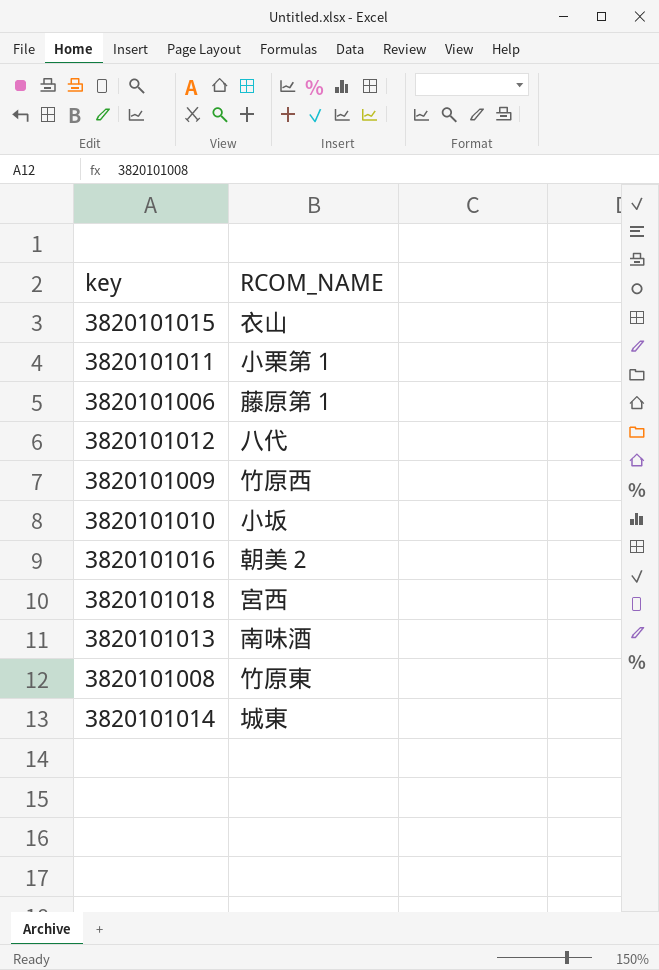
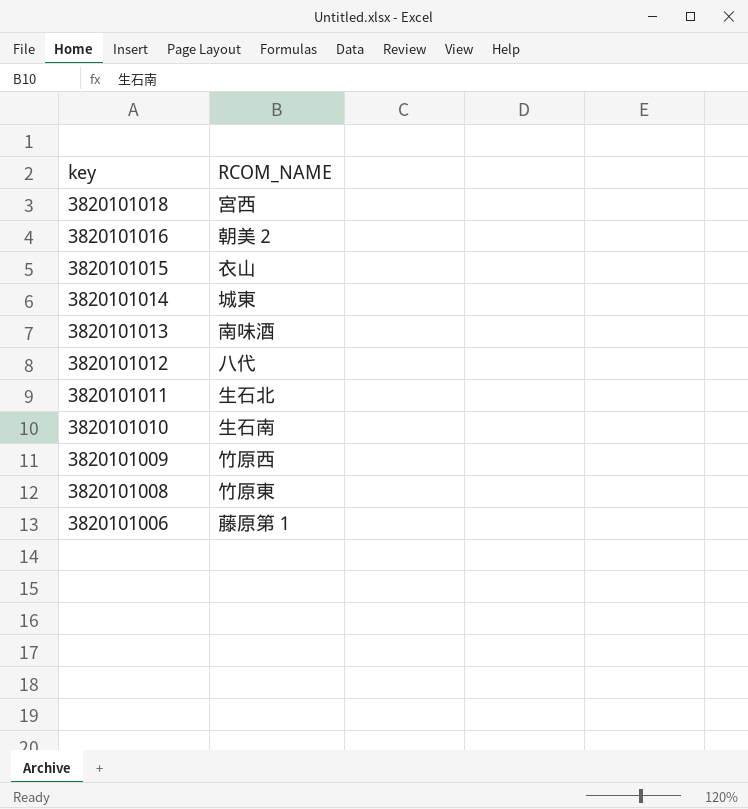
row order: none -> key descending
3820101011 | RCOM_NAME: 小栗第１ -> 生石北
3820101010 | RCOM_NAME: 小坂 -> 生石南

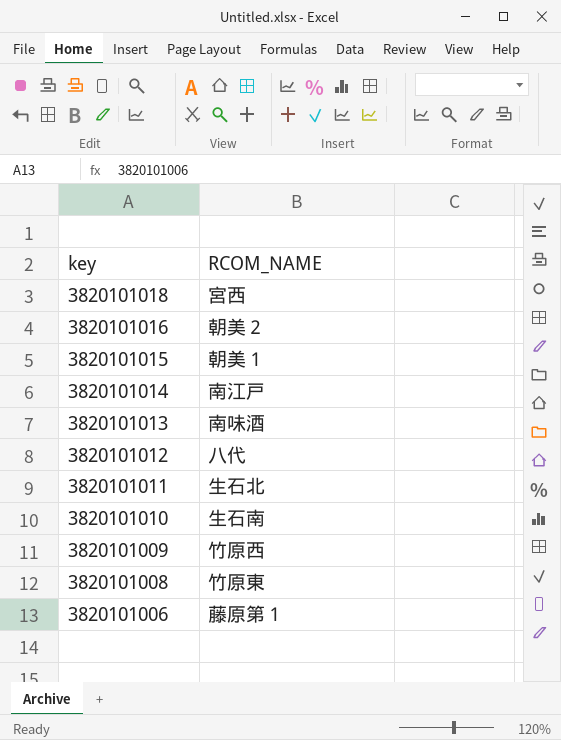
3820101015 | RCOM_NAME: 衣山 -> 朝美１
3820101014 | RCOM_NAME: 城東 -> 南江戸

